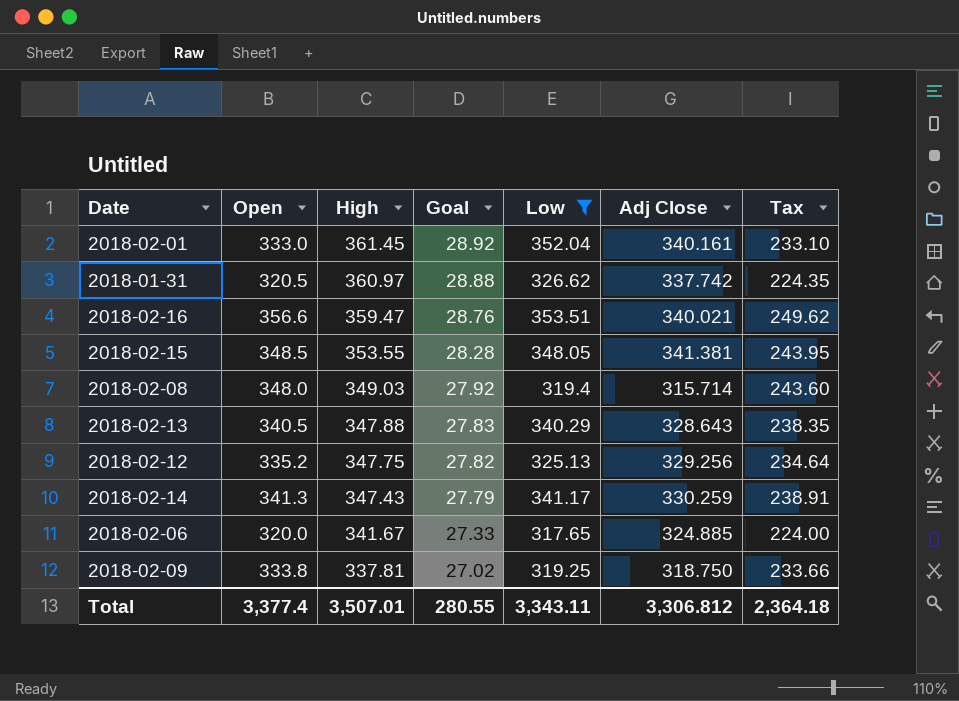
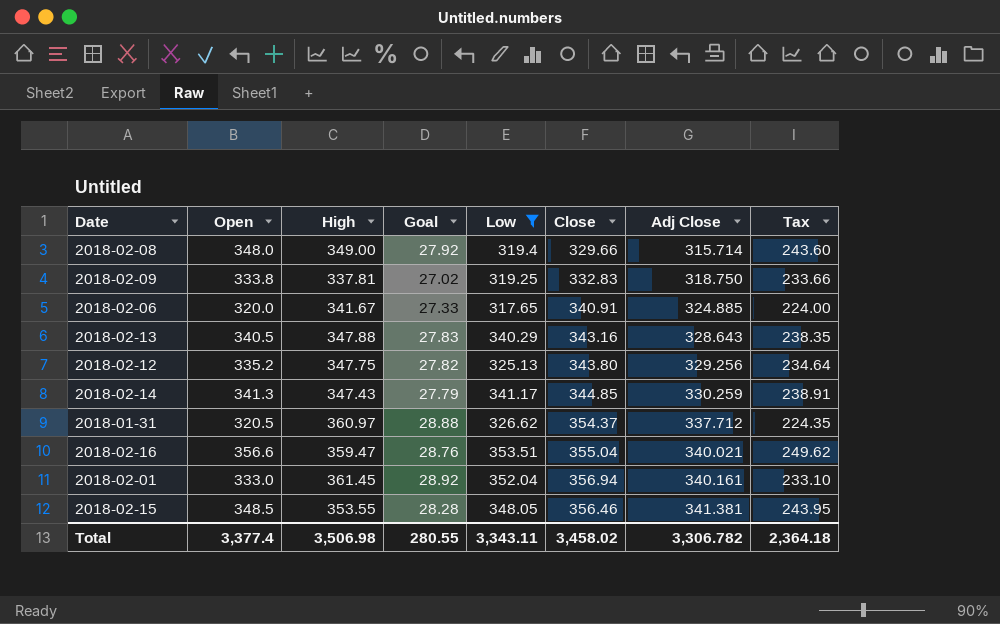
row order: High descending -> Adj Close ascending
column Close | position: none -> 6
2018-02-08 | High: 349.03 -> 349.00
2018-01-31 | Adj Close: 337.742 -> 337.712
Total | High: 3,507.01 -> 3,506.98
Total | Adj Close: 3,306.812 -> 3,306.782

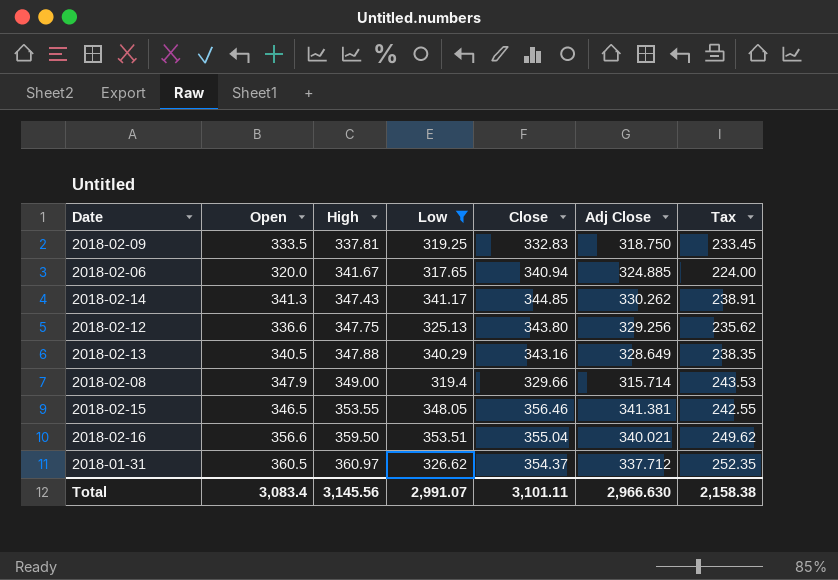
row order: Adj Close ascending -> High ascending
column Goal | formula: [High] * 0.08 -> none
row 2018-02-01: 333.0 | 361.45 | 28.92 | 352.04 | 356.94 | 340.161 | 233.10 -> none
2018-02-09 | Open: 333.8 -> 333.5
2018-02-09 | Tax: 233.66 -> 233.45
2018-02-06 | Close: 340.91 -> 340.94
2018-02-14 | Adj Close: 330.259 -> 330.262
2018-02-12 | Open: 335.2 -> 336.6
2018-02-12 | Tax: 234.64 -> 235.62
2018-02-13 | Adj Close: 328.643 -> 328.649
2018-02-08 | Open: 348.0 -> 347.9
2018-02-08 | Tax: 243.60 -> 243.53
2018-02-15 | Open: 348.5 -> 346.5
2018-02-15 | Tax: 243.95 -> 242.55
2018-02-16 | High: 359.47 -> 359.50
2018-01-31 | Open: 320.5 -> 360.5
2018-01-31 | Tax: 224.35 -> 252.35
Total | Open: 3,377.4 -> 3,083.4
Total | High: 3,506.98 -> 3,145.56
Total | Low: 3,343.11 -> 2,991.07
Total | Close: 3,458.02 -> 3,101.11
Total | Adj Close: 3,306.782 -> 2,966.630
Total | Tax: 2,364.18 -> 2,158.38

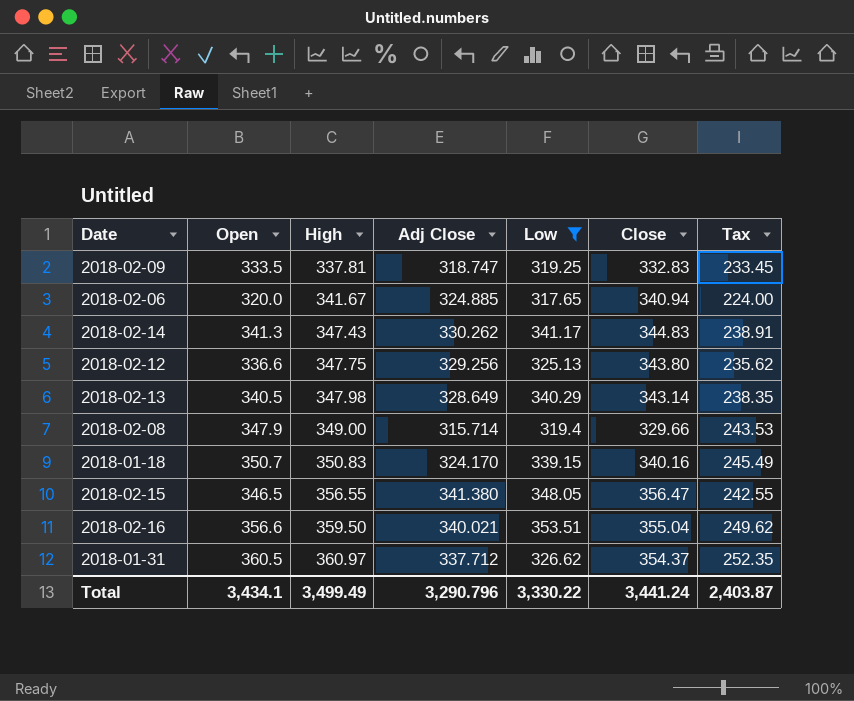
column Adj Close | position: 6 -> 4
2018-02-09 | Adj Close: 318.750 -> 318.747
2018-02-14 | Close: 344.85 -> 344.83
2018-02-13 | High: 347.88 -> 347.98
2018-02-13 | Close: 343.16 -> 343.14
row 2018-01-18: none -> 350.7 | 350.83 | 324.170 | 339.15 | 340.16 | 245.49
2018-02-15 | High: 353.55 -> 356.55
2018-02-15 | Adj Close: 341.381 -> 341.380
2018-02-15 | Close: 356.46 -> 356.47
Total | Open: 3,083.4 -> 3,434.1
Total | High: 3,145.56 -> 3,499.49
Total | Adj Close: 2,966.630 -> 3,290.796
Total | Low: 2,991.07 -> 3,330.22
Total | Close: 3,101.11 -> 3,441.24
Total | Tax: 2,158.38 -> 2,403.87

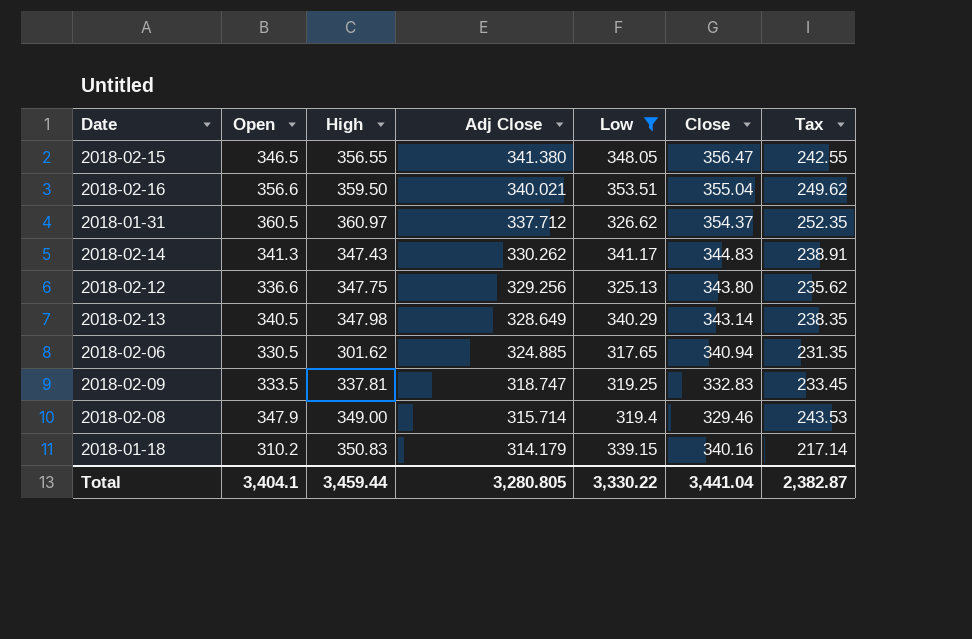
row order: High ascending -> Adj Close descending
2018-02-06 | Open: 320.0 -> 330.5
2018-02-06 | High: 341.67 -> 301.62
2018-02-06 | Tax: 224.00 -> 231.35
2018-02-08 | Close: 329.66 -> 329.46
2018-01-18 | Open: 350.7 -> 310.2
2018-01-18 | Adj Close: 324.170 -> 314.179
2018-01-18 | Tax: 245.49 -> 217.14
Total | Open: 3,434.1 -> 3,404.1
Total | High: 3,499.49 -> 3,459.44
Total | Adj Close: 3,290.796 -> 3,280.805
Total | Close: 3,441.24 -> 3,441.04
Total | Tax: 2,403.87 -> 2,382.87

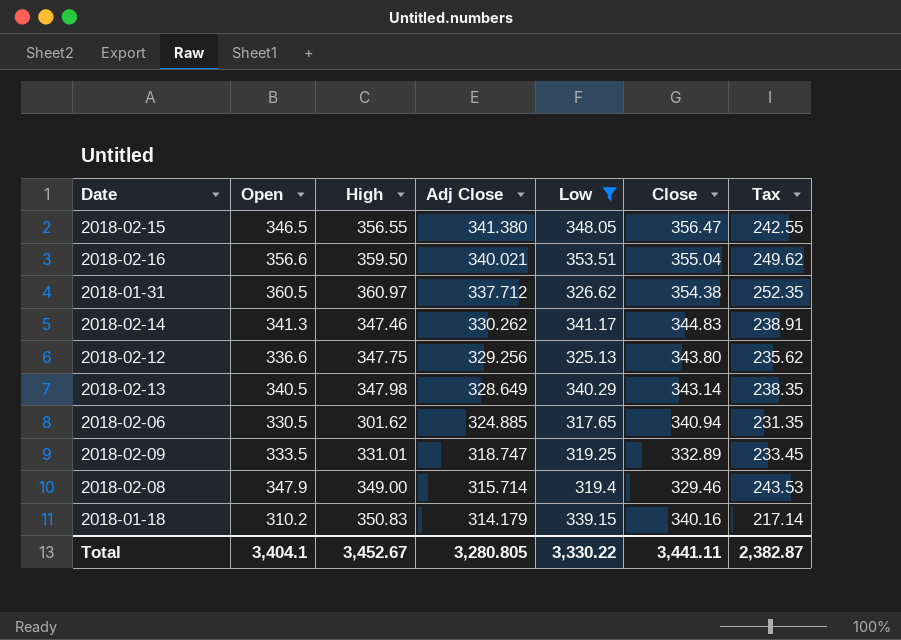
2018-01-31 | Close: 354.37 -> 354.38
2018-02-14 | High: 347.43 -> 347.46
2018-02-09 | High: 337.81 -> 331.01
2018-02-09 | Close: 332.83 -> 332.89
Total | High: 3,459.44 -> 3,452.67
Total | Close: 3,441.04 -> 3,441.11

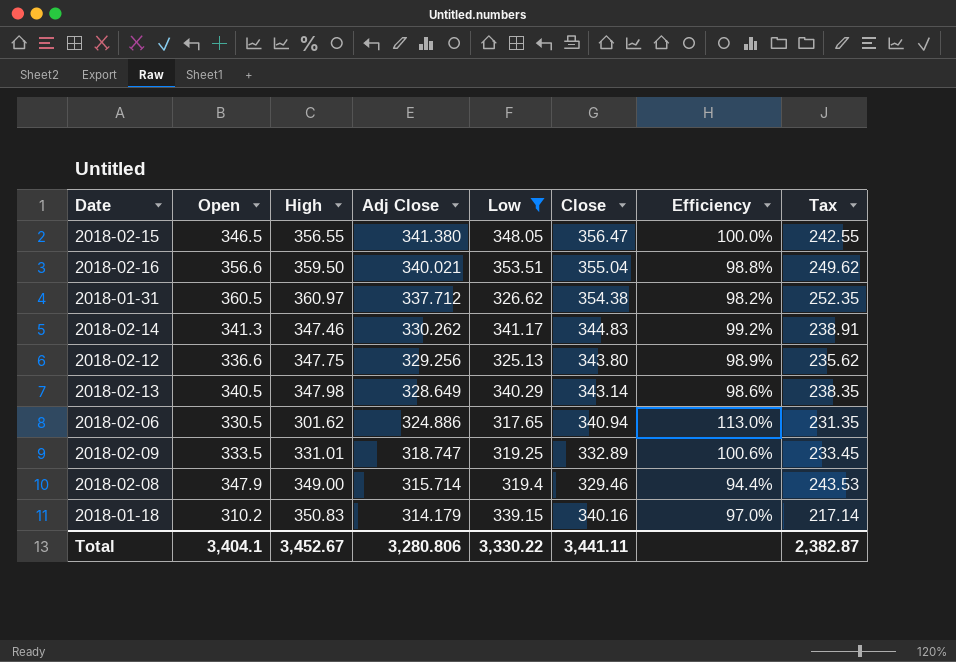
column Efficiency | formula: none -> [Close] / [High]
2018-02-06 | Adj Close: 324.885 -> 324.886
Total | Adj Close: 3,280.805 -> 3,280.806

